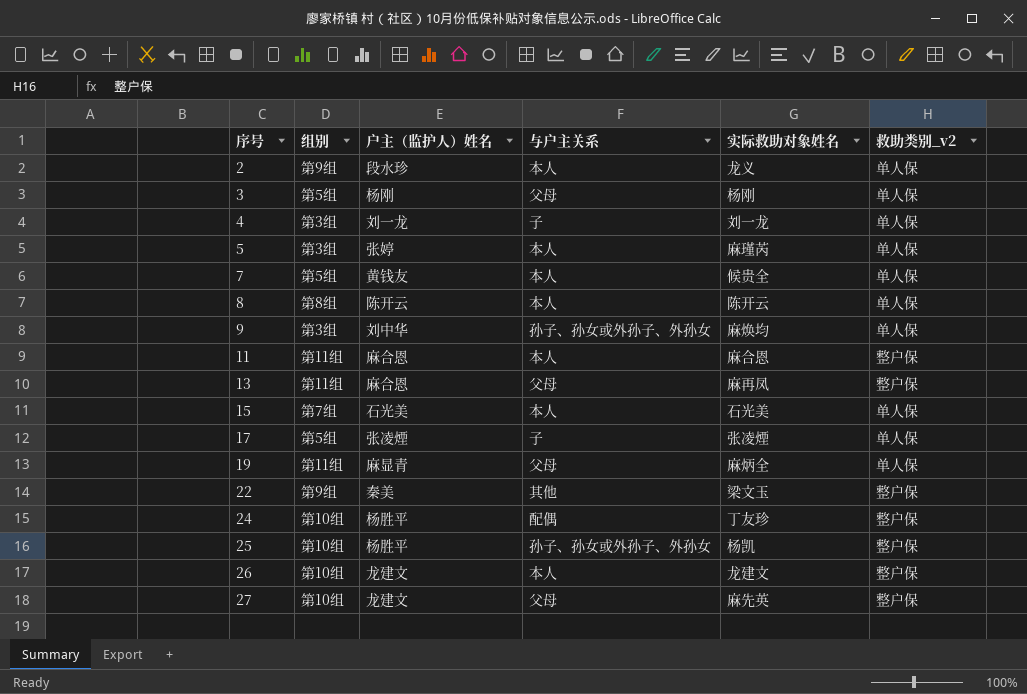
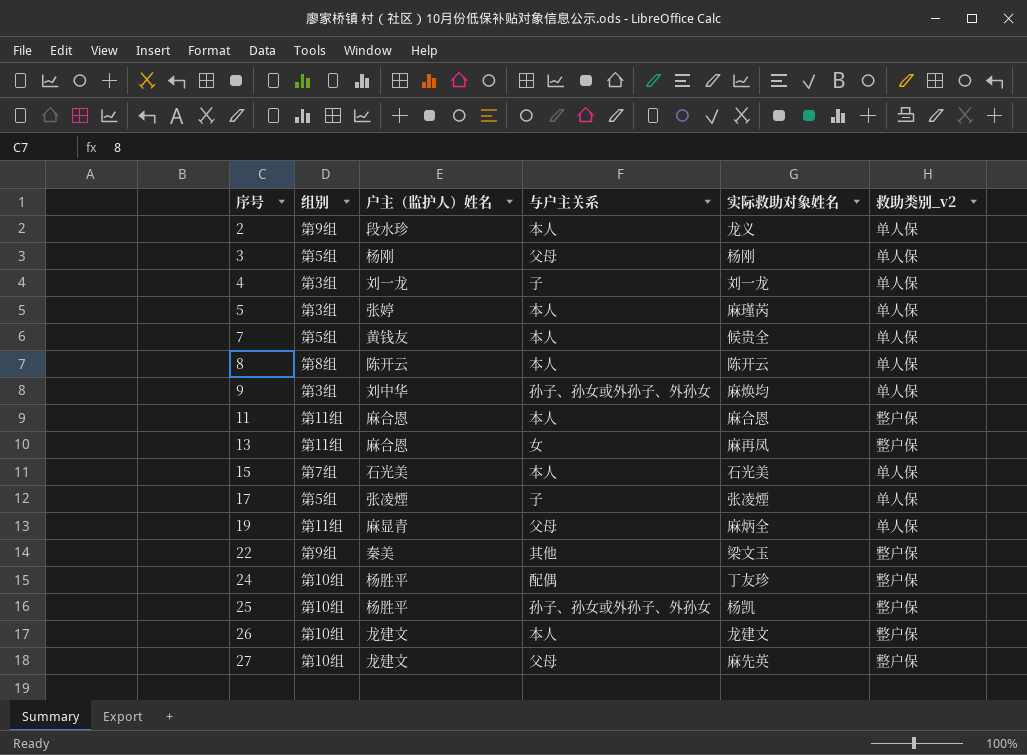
13 | 与户主关系: 父母 -> 女

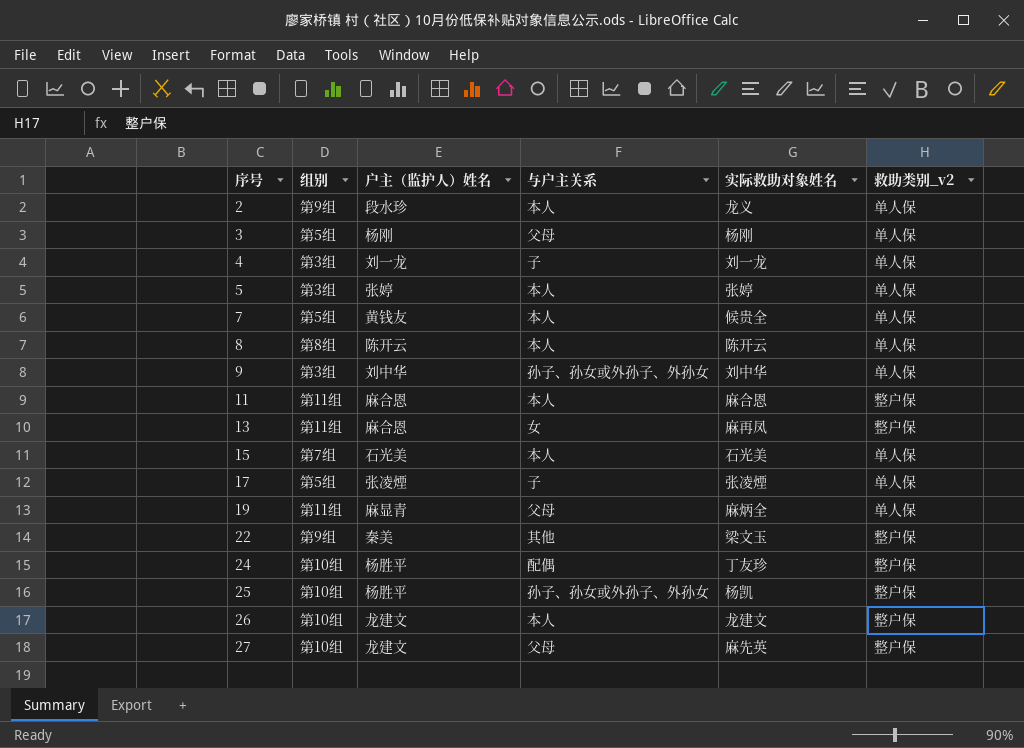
5 | 实际救助对象姓名: 麻瑾芮 -> 张婷
9 | 实际救助对象姓名: 麻焕均 -> 刘中华

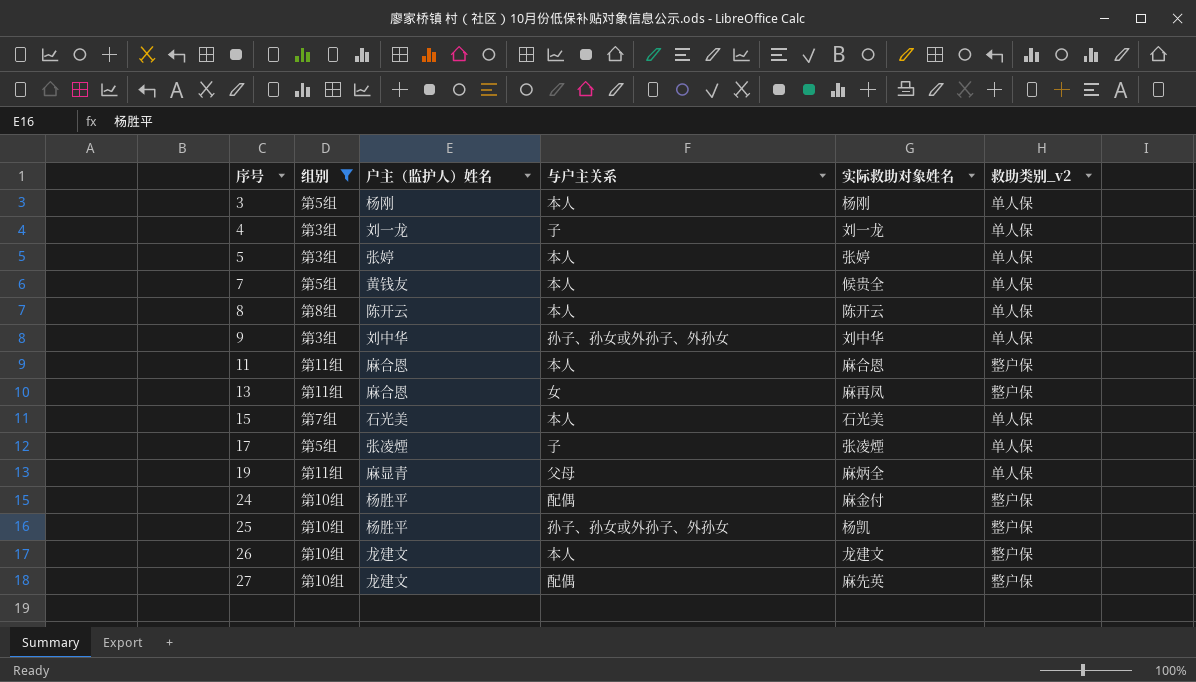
filter: none -> 组别 != 第9组
3 | 与户主关系: 父母 -> 本人
24 | 实际救助对象姓名: 丁友珍 -> 麻金付
27 | 与户主关系: 父母 -> 配偶

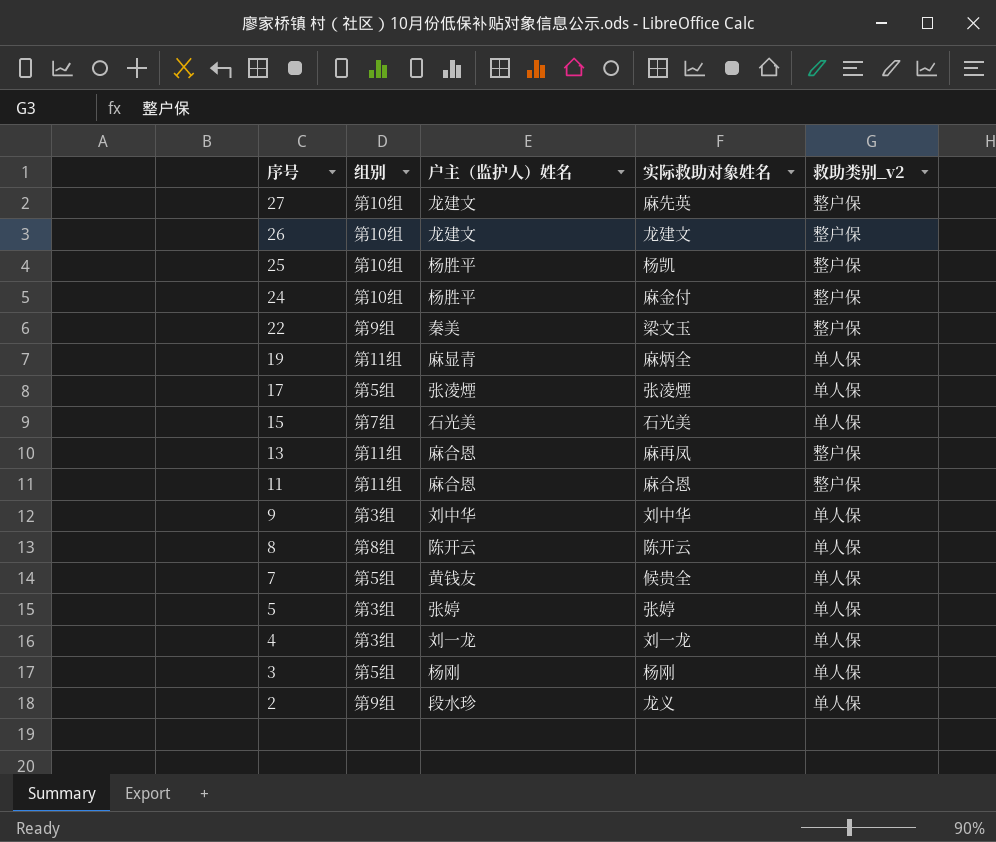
filter: 组别 != 第9组 -> none
row order: 序号 ascending -> 序号 descending
column 与户主关系 | position: 4 -> none

